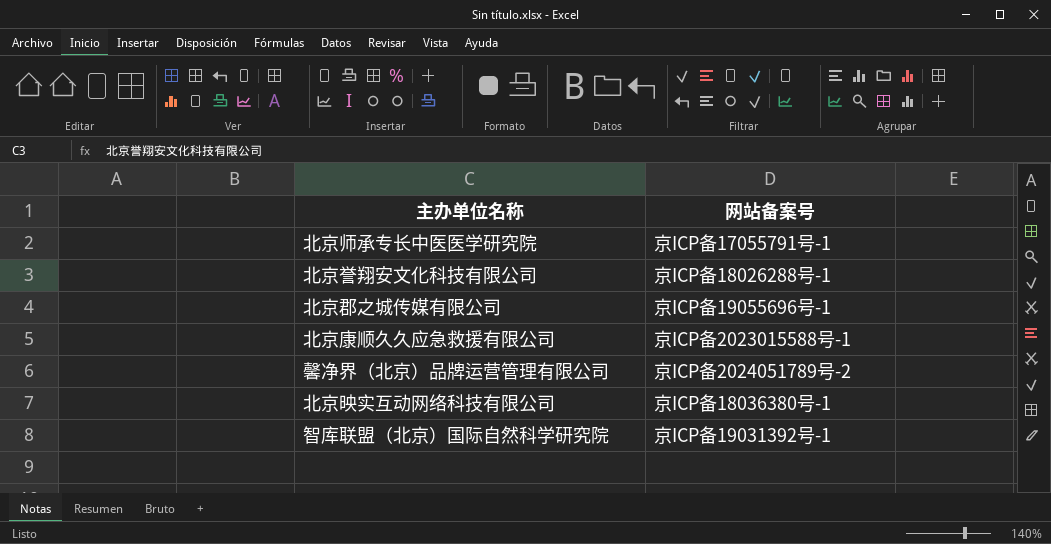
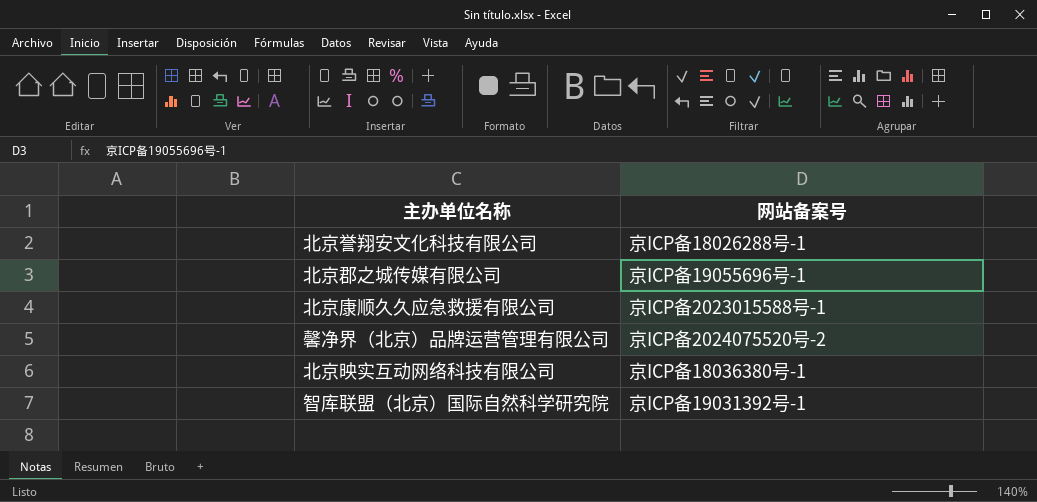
row 北京师承专长中医医学研究院: 京ICP备17055791号-1 -> none
馨净界（北京）品牌运营管理有限公司 | 网站备案号: 京ICP备2024051789号-2 -> 京ICP备2024075520号-2

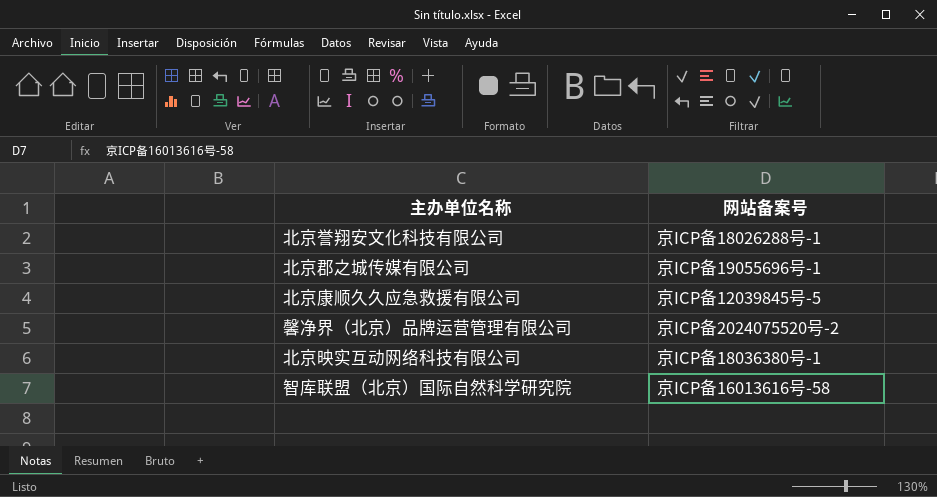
北京康顺久久应急救援有限公司 | 网站备案号: 京ICP备2023015588号-1 -> 京ICP备12039845号-5
智库联盟（北京）国际自然科学研究院 | 网站备案号: 京ICP备19031392号-1 -> 京ICP备16013616号-58

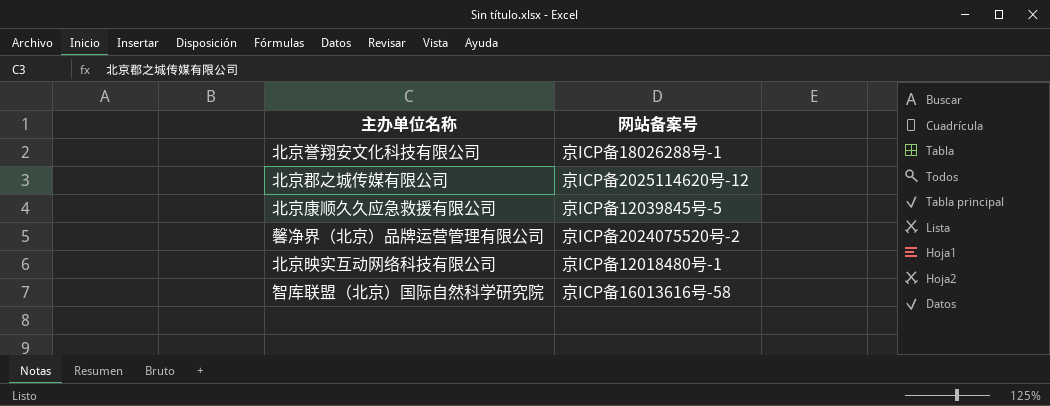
北京郡之城传媒有限公司 | 网站备案号: 京ICP备19055696号-1 -> 京ICP备2025114620号-12
北京映实互动网络科技有限公司 | 网站备案号: 京ICP备18036380号-1 -> 京ICP备12018480号-1

